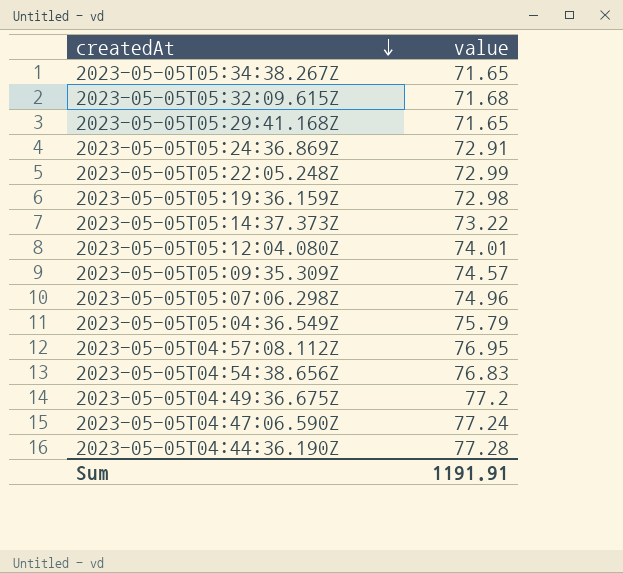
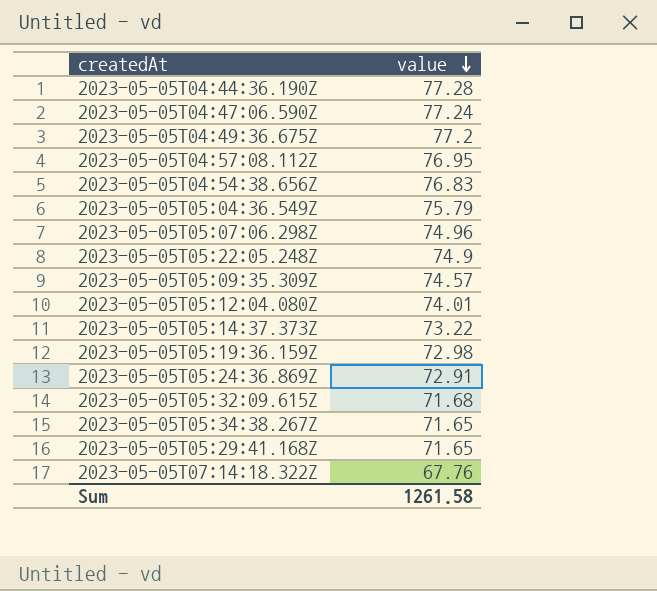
row order: createdAt descending -> value descending
2023-05-05T05:22:05.248Z | value: 72.99 -> 74.9
row 2023-05-05T07:14:18.322Z: none -> 67.76
Sum | value: 1191.91 -> 1261.58

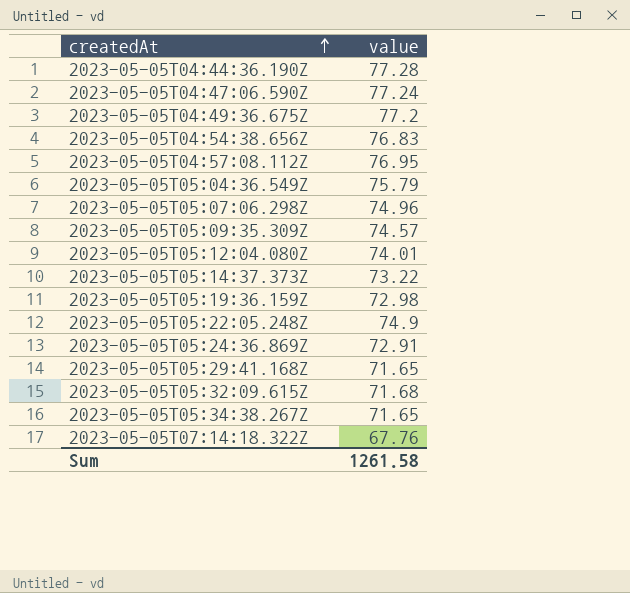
row order: value descending -> createdAt ascending

